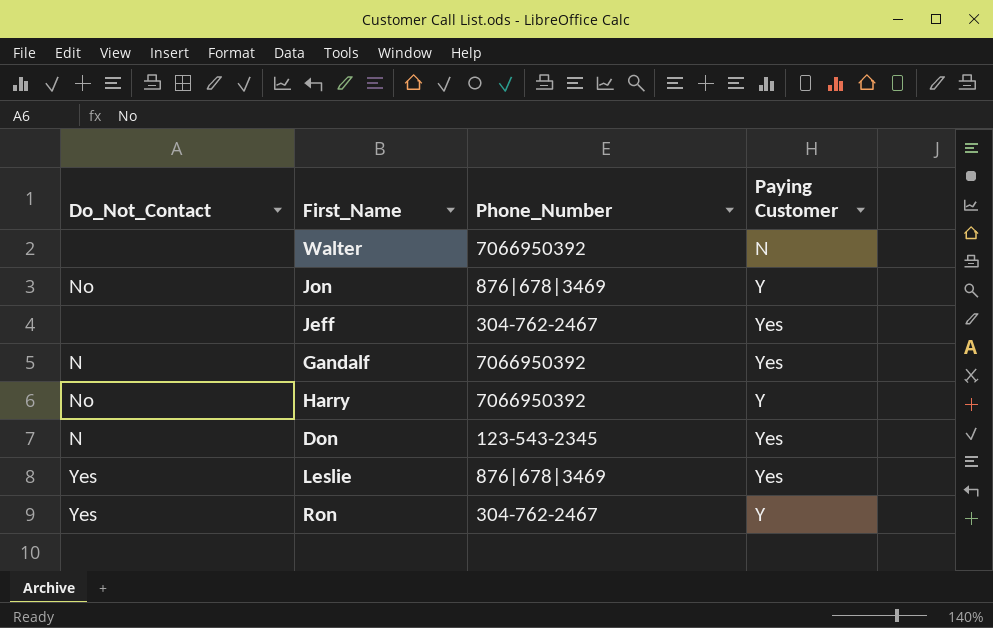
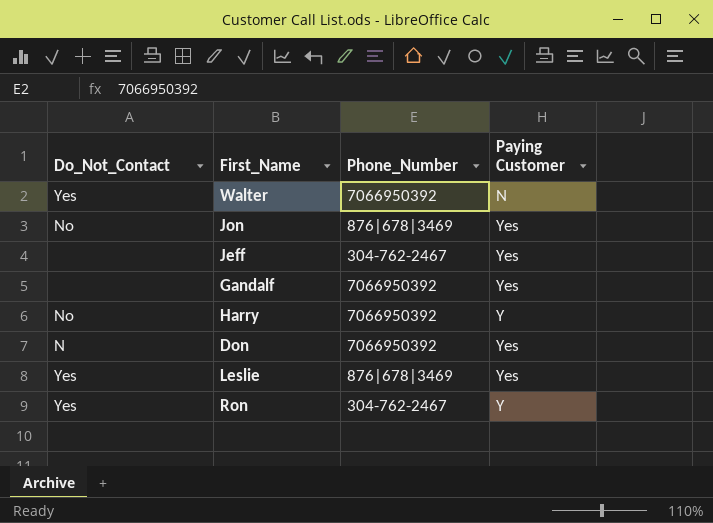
Walter | Do_Not_Contact: none -> Yes
Jon | Paying Customer: Y -> Yes
Gandalf | Do_Not_Contact: N -> none
Don | Phone_Number: 123-543-2345 -> 7066950392

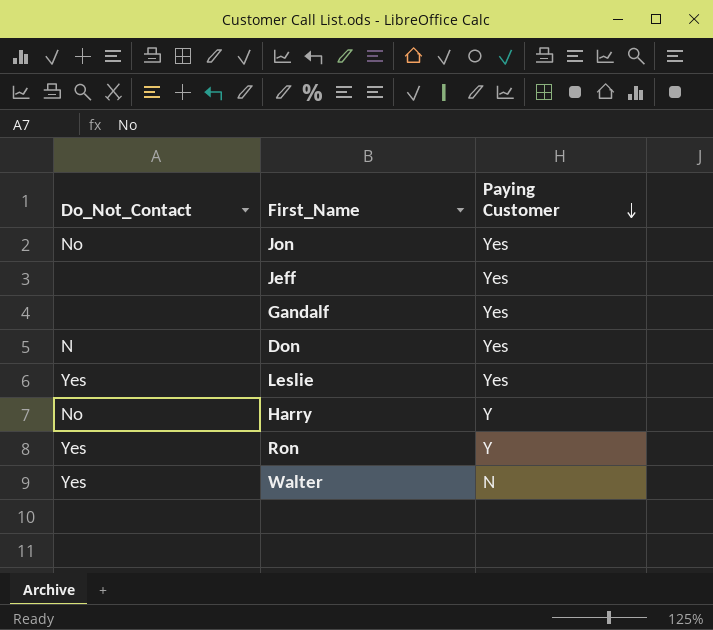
row order: none -> Paying Customer descending
column Phone_Number | position: 3 -> none

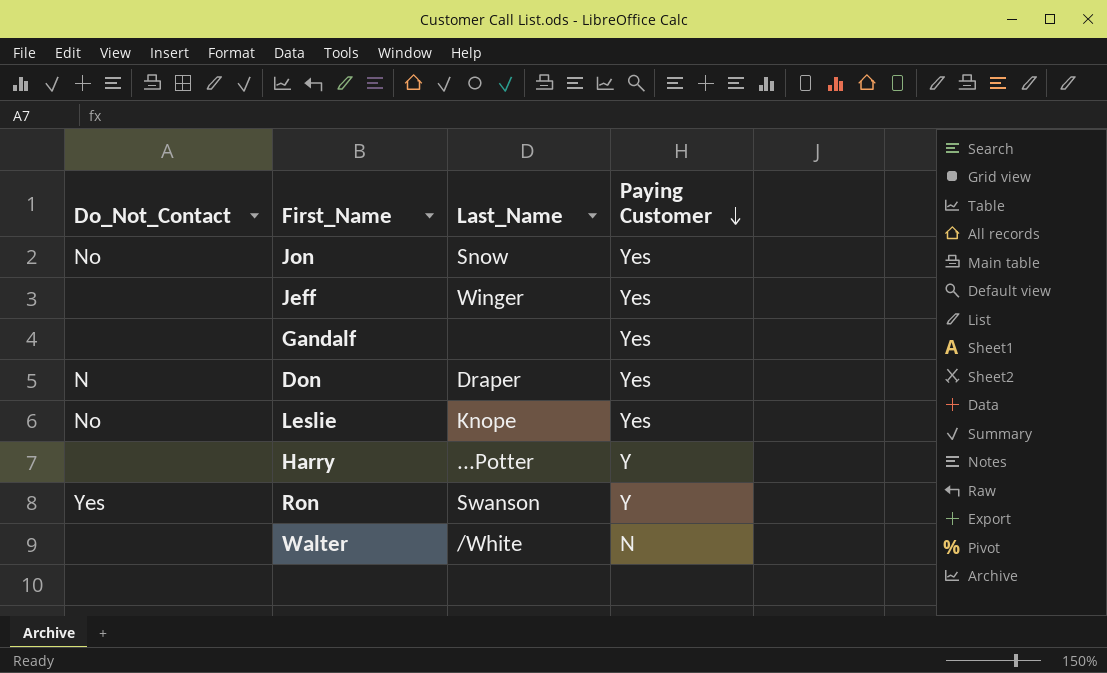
column Last_Name | position: none -> 3
Leslie | Do_Not_Contact: Yes -> No
Harry | Do_Not_Contact: No -> none
Walter | Do_Not_Contact: Yes -> none

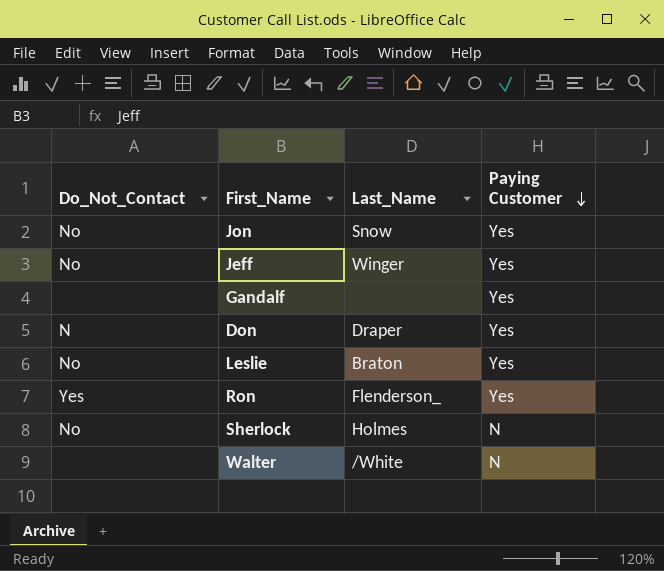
row Harry: none | ...Potter | Y -> none
Jeff | Do_Not_Contact: none -> No
Leslie | Last_Name: Knope -> Braton
Ron | Last_Name: Swanson -> Flenderson_
Ron | Paying Customer: Y -> Yes
row Sherlock: none -> No | Holmes | N

